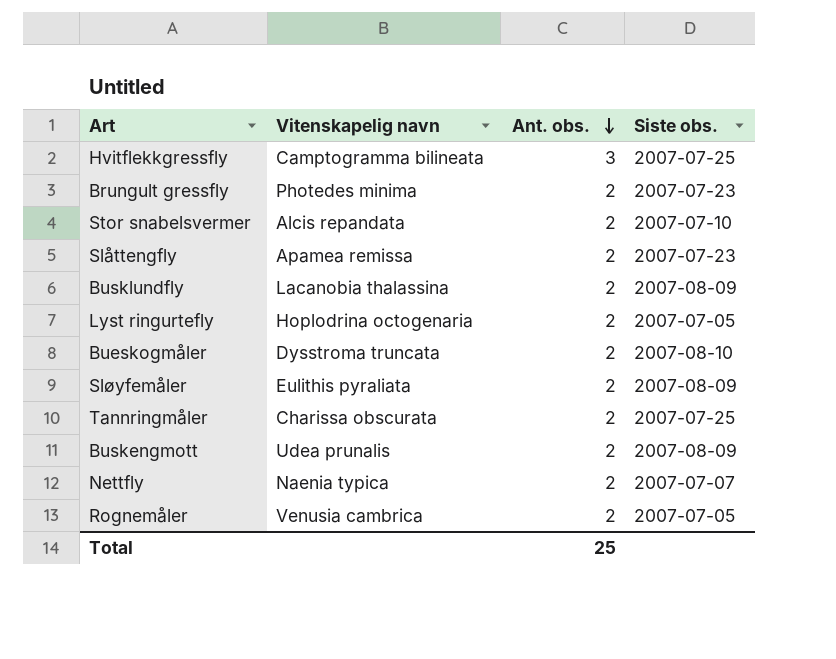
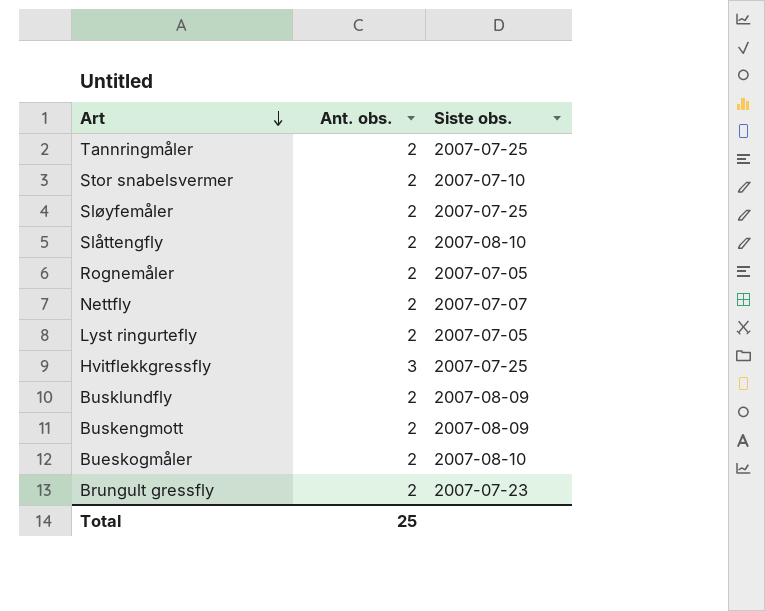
row order: Ant. obs. descending -> Art descending
column Vitenskapelig navn | position: 2 -> none
Sløyfemåler | Siste obs.: 2007-08-09 -> 2007-07-25
Slåttengfly | Siste obs.: 2007-07-23 -> 2007-08-10

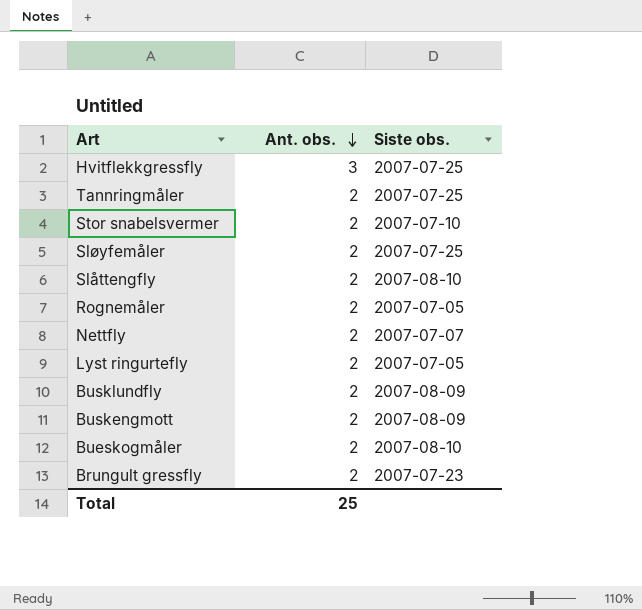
row order: Art descending -> Ant. obs. descending

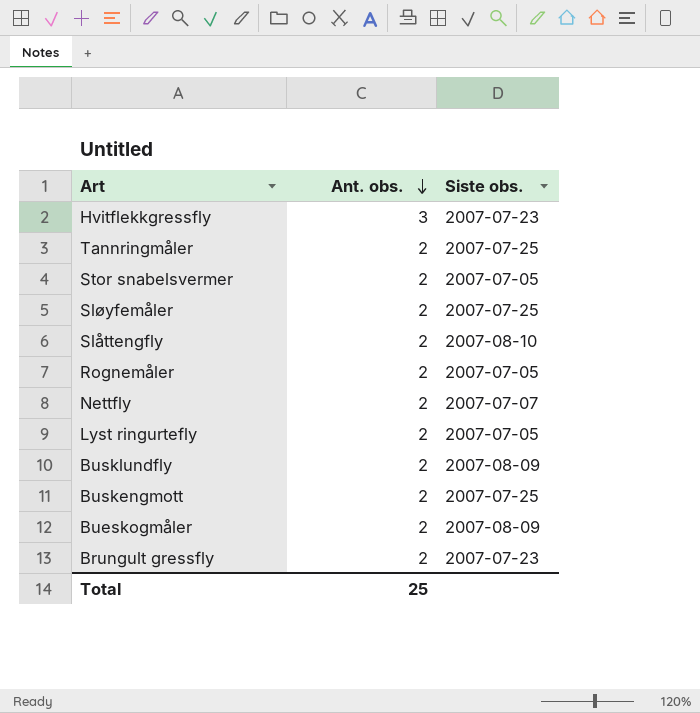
Hvitflekkgressfly | Siste obs.: 2007-07-25 -> 2007-07-23
Stor snabelsvermer | Siste obs.: 2007-07-10 -> 2007-07-05
Buskengmott | Siste obs.: 2007-08-09 -> 2007-07-25
Bueskogmåler | Siste obs.: 2007-08-10 -> 2007-08-09

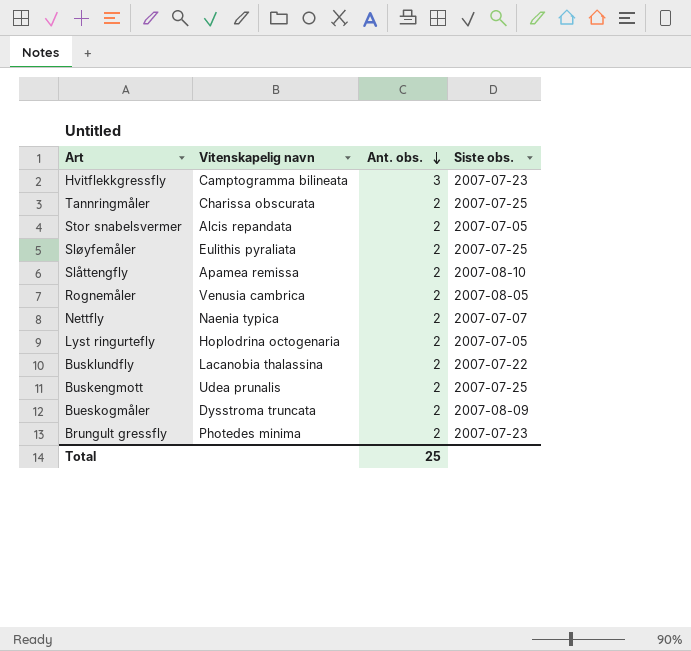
column Vitenskapelig navn | position: none -> 2
Rognemåler | Siste obs.: 2007-07-05 -> 2007-08-05
Busklundfly | Siste obs.: 2007-08-09 -> 2007-07-22

